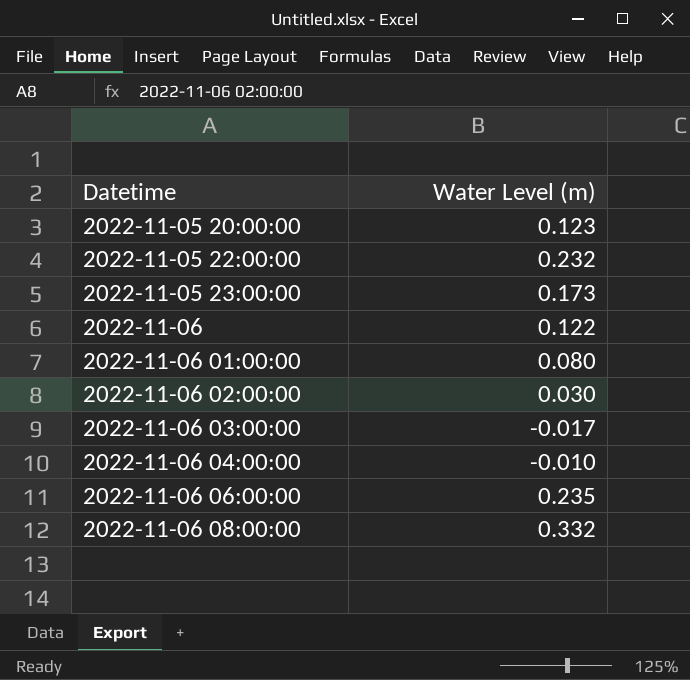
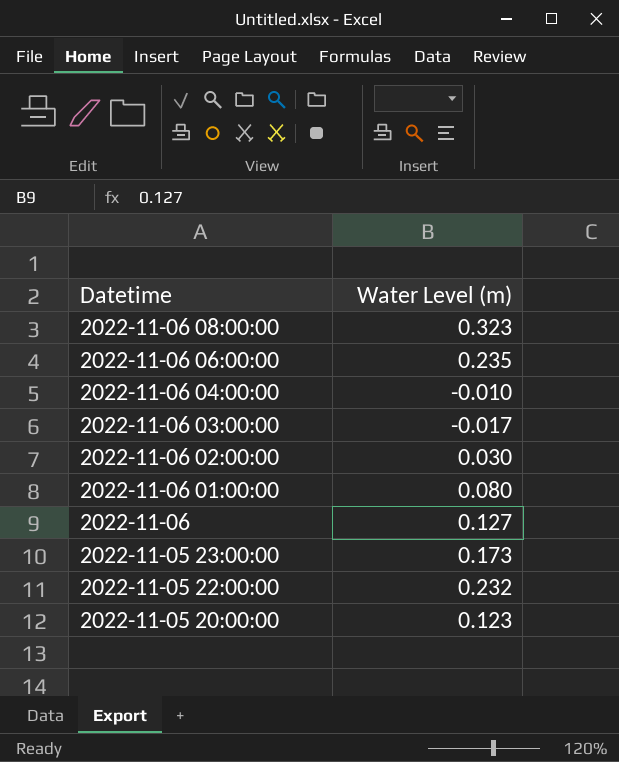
row order: Datetime ascending -> Datetime descending
2022-11-06 08:00:00 | Water Level (m): 0.332 -> 0.323
2022-11-06 | Water Level (m): 0.122 -> 0.127

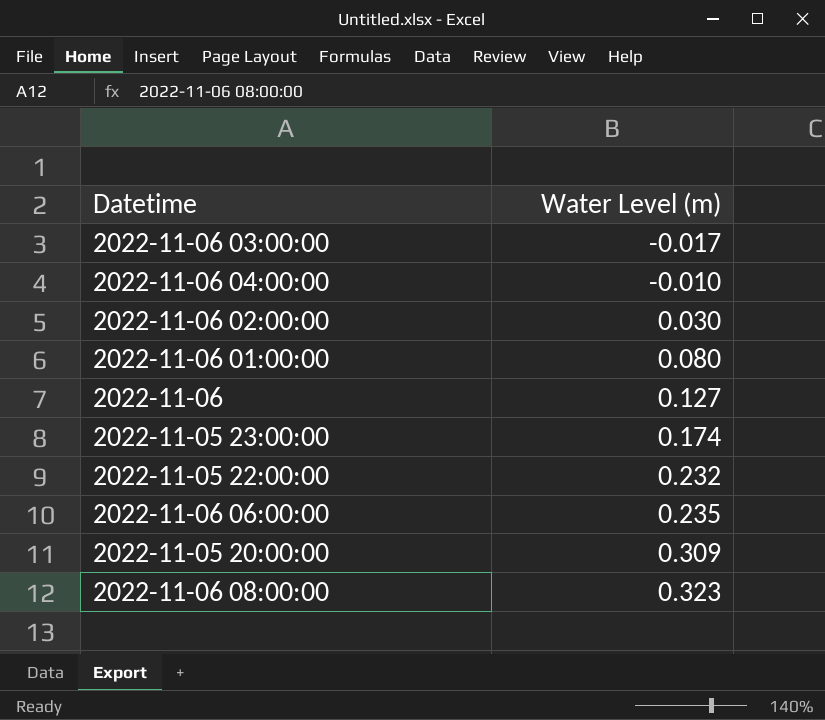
row order: Datetime descending -> Water Level (m) ascending
2022-11-05 23:00:00 | Water Level (m): 0.173 -> 0.174
2022-11-05 20:00:00 | Water Level (m): 0.123 -> 0.309

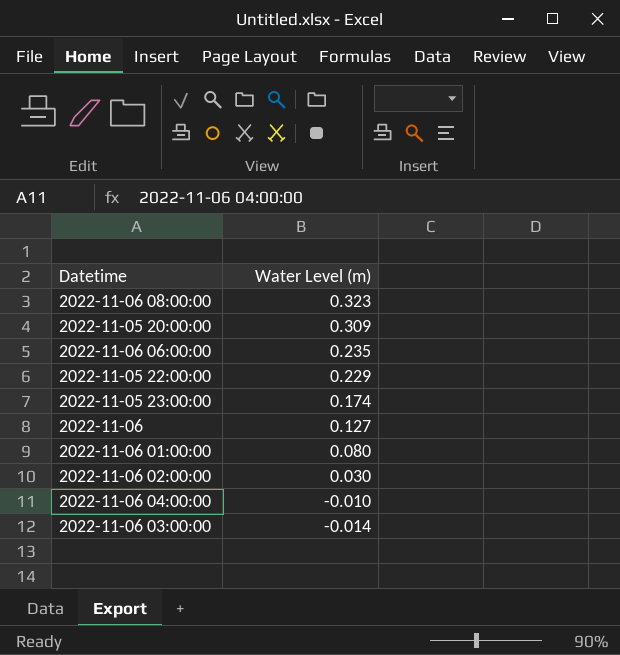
row order: Water Level (m) ascending -> Water Level (m) descending
2022-11-05 22:00:00 | Water Level (m): 0.232 -> 0.229
2022-11-06 03:00:00 | Water Level (m): -0.017 -> -0.014

